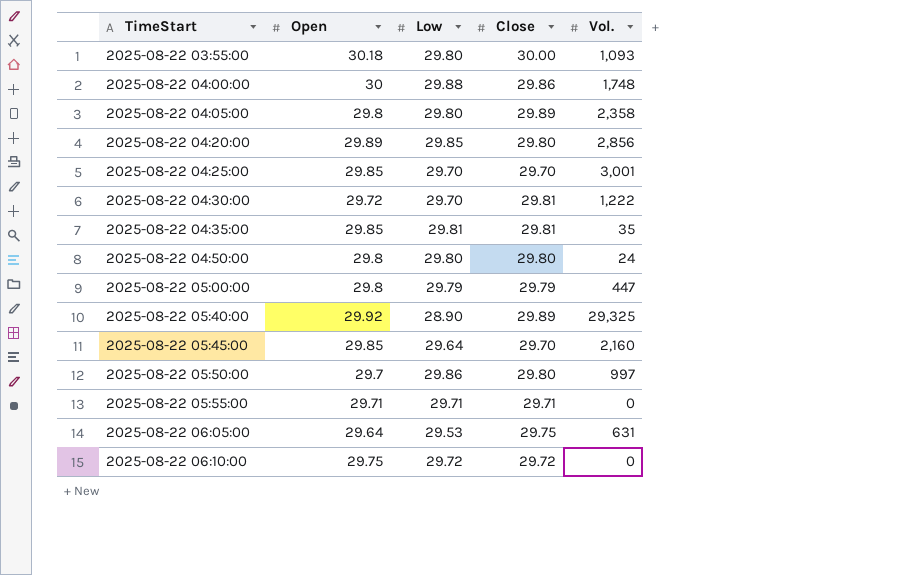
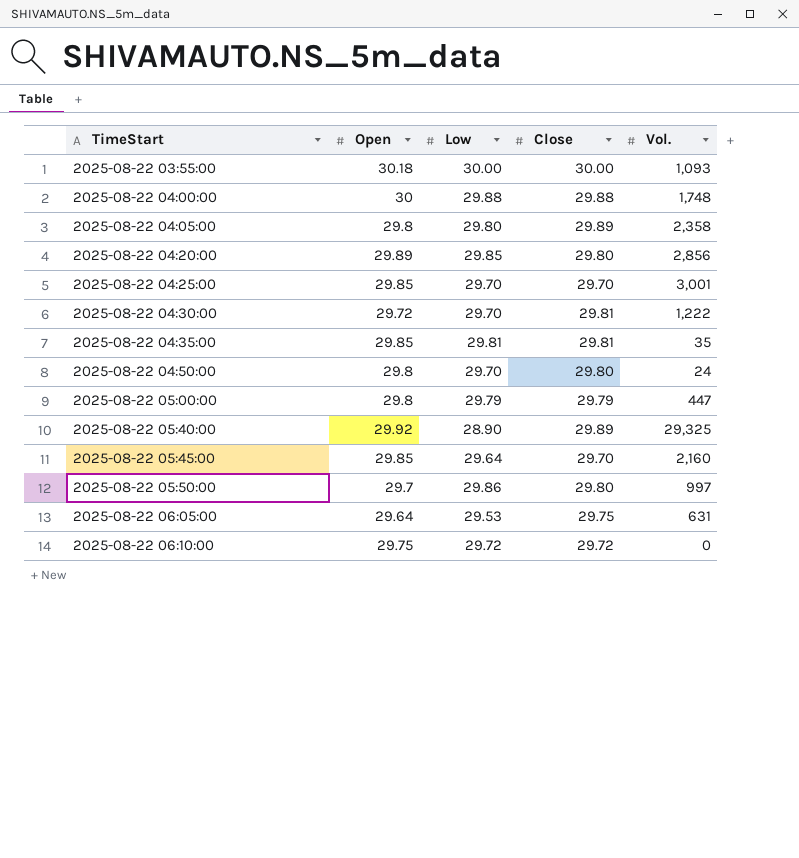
row 2025-08-22 05:55:00: 29.71 | 29.71 | 29.71 | 0 -> none
2025-08-22 03:55:00 | Low: 29.80 -> 30.00
2025-08-22 04:00:00 | Close: 29.86 -> 29.88
2025-08-22 04:50:00 | Low: 29.80 -> 29.70

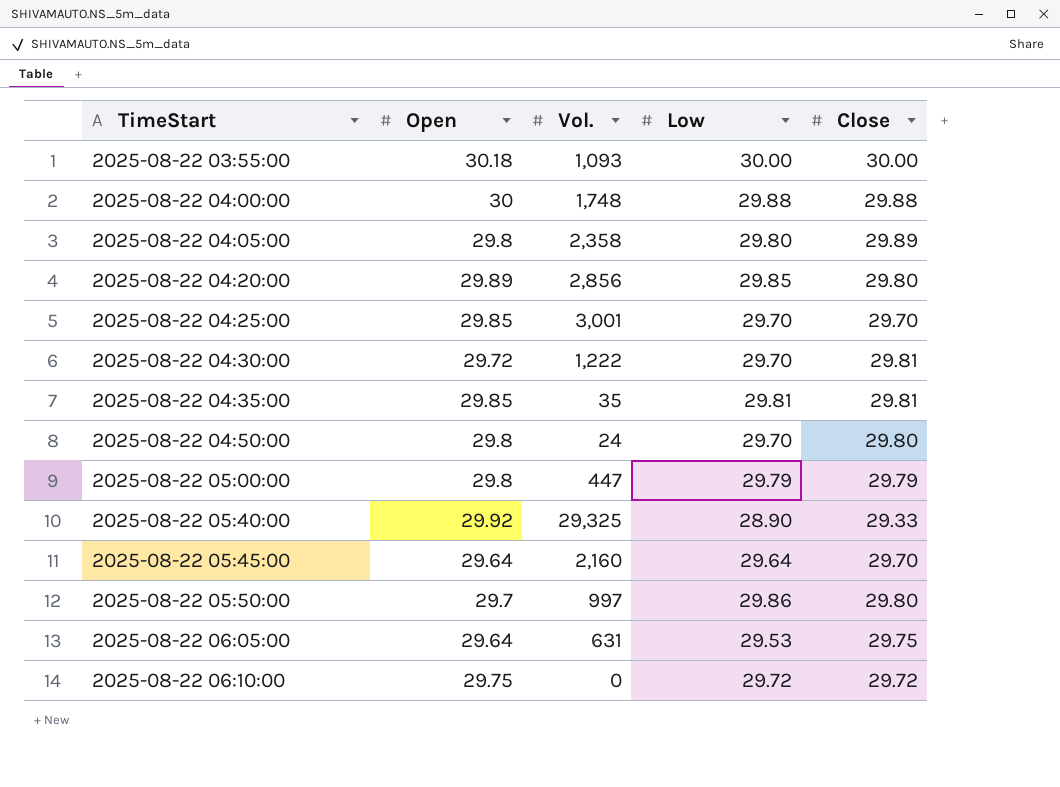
column Vol. | position: 5 -> 3
2025-08-22 05:40:00 | Close: 29.89 -> 29.33
2025-08-22 05:45:00 | Open: 29.85 -> 29.64

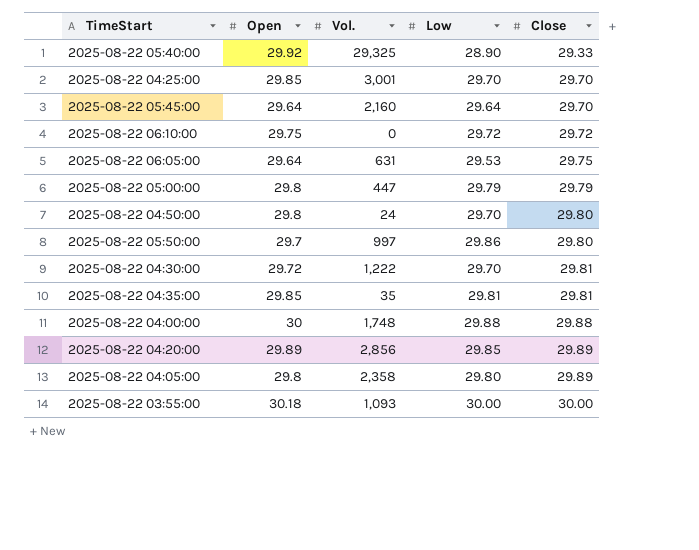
row order: TimeStart ascending -> Close ascending
2025-08-22 04:20:00 | Close: 29.80 -> 29.89

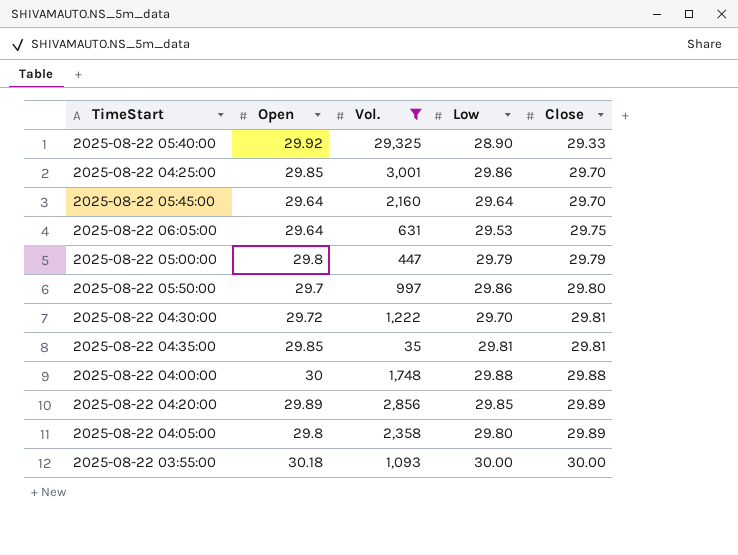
filter: none -> Vol. >= 35
2025-08-22 04:25:00 | Low: 29.70 -> 29.86

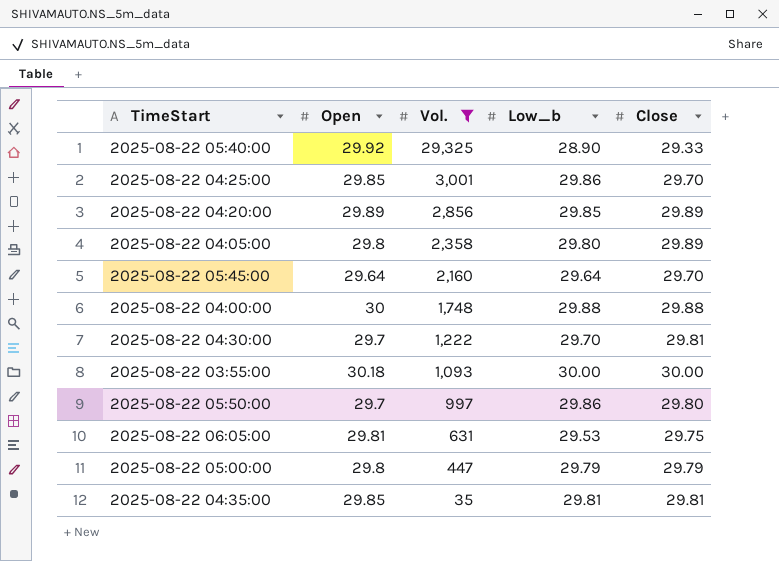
row order: Close ascending -> Vol. descending
column name: Low -> Low_b
2025-08-22 04:30:00 | Open: 29.72 -> 29.7
2025-08-22 06:05:00 | Open: 29.64 -> 29.81

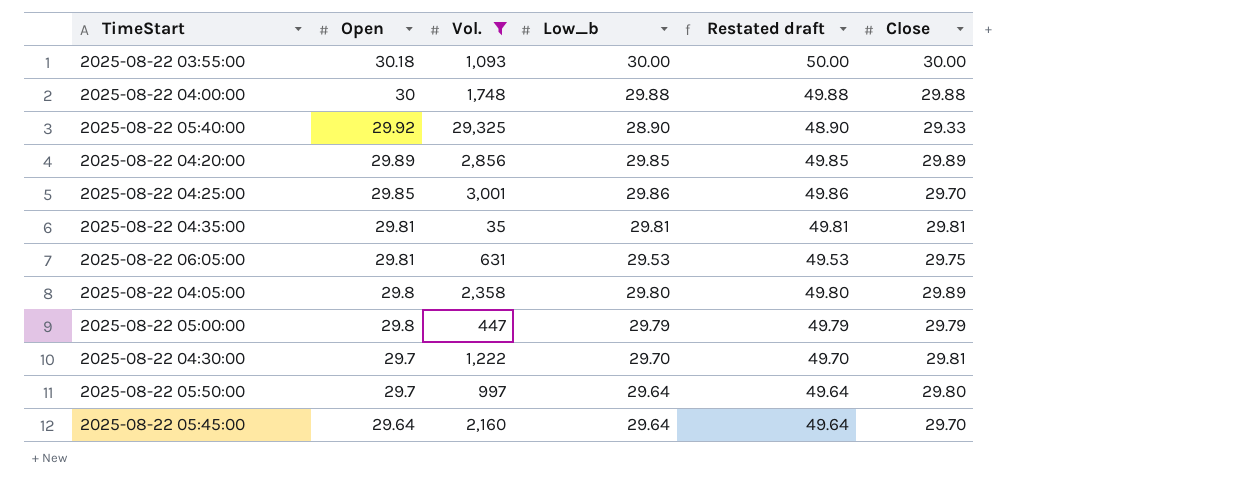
row order: Vol. descending -> Open descending
column Restated draft | formula: none -> [Low_b] + 20
2025-08-22 04:35:00 | Open: 29.85 -> 29.81
2025-08-22 05:50:00 | Low_b: 29.86 -> 29.64

